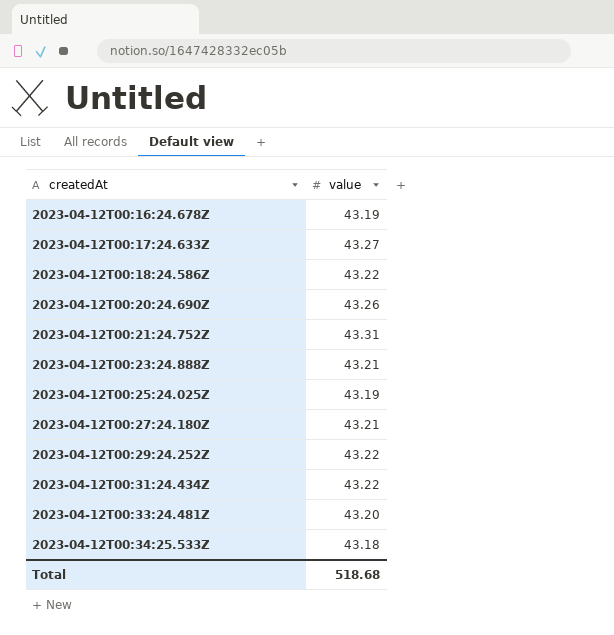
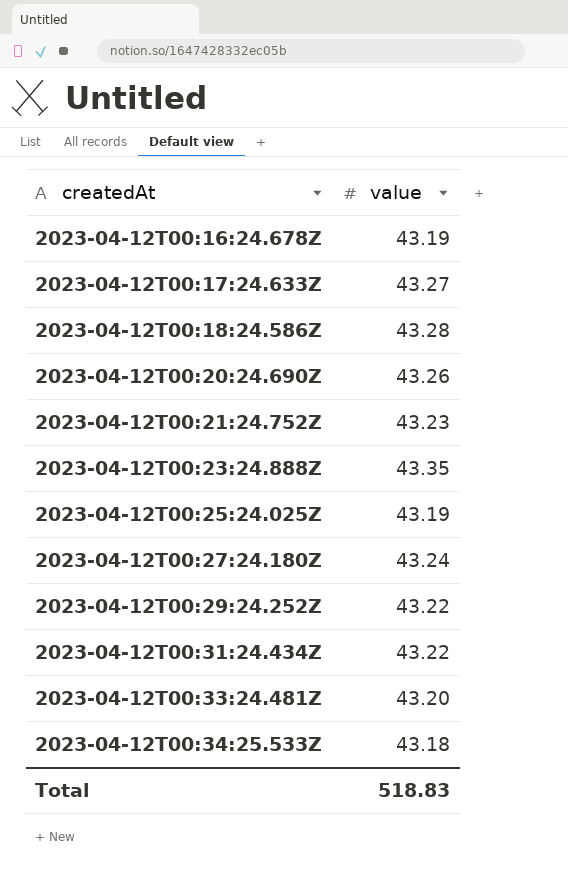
2023-04-12T00:18:24.586Z | value: 43.22 -> 43.28
2023-04-12T00:21:24.752Z | value: 43.31 -> 43.23
2023-04-12T00:23:24.888Z | value: 43.21 -> 43.35
2023-04-12T00:27:24.180Z | value: 43.21 -> 43.24
Total | value: 518.68 -> 518.83

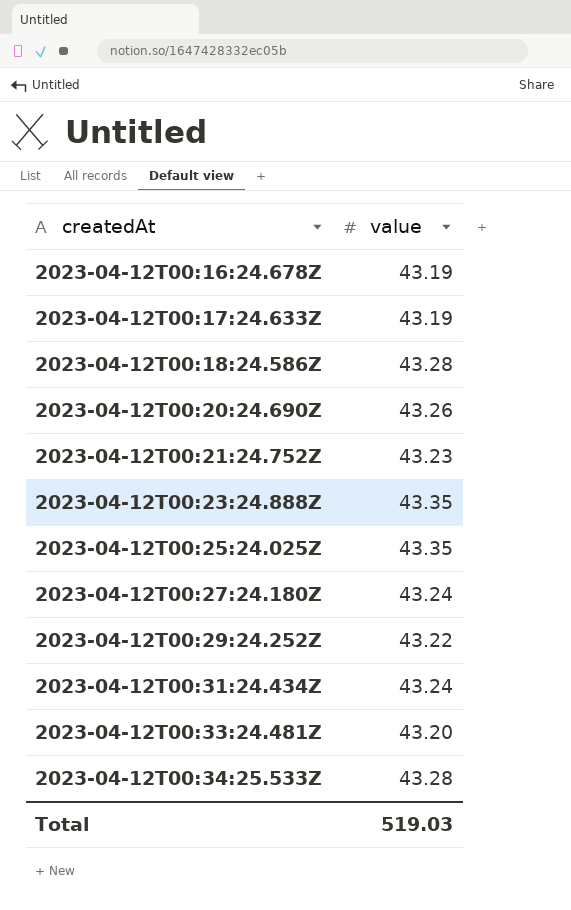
2023-04-12T00:17:24.633Z | value: 43.27 -> 43.19
2023-04-12T00:25:24.025Z | value: 43.19 -> 43.35
2023-04-12T00:31:24.434Z | value: 43.22 -> 43.24
2023-04-12T00:34:25.533Z | value: 43.18 -> 43.28
Total | value: 518.83 -> 519.03

